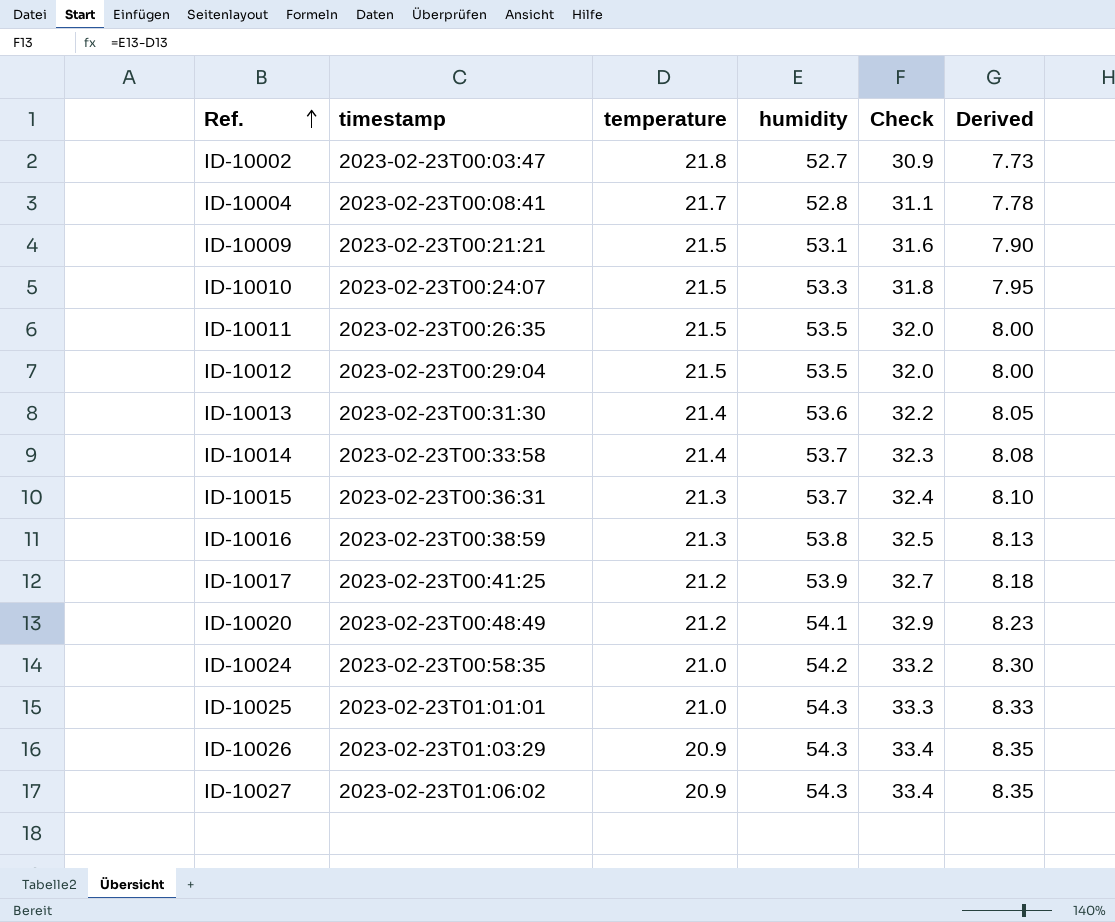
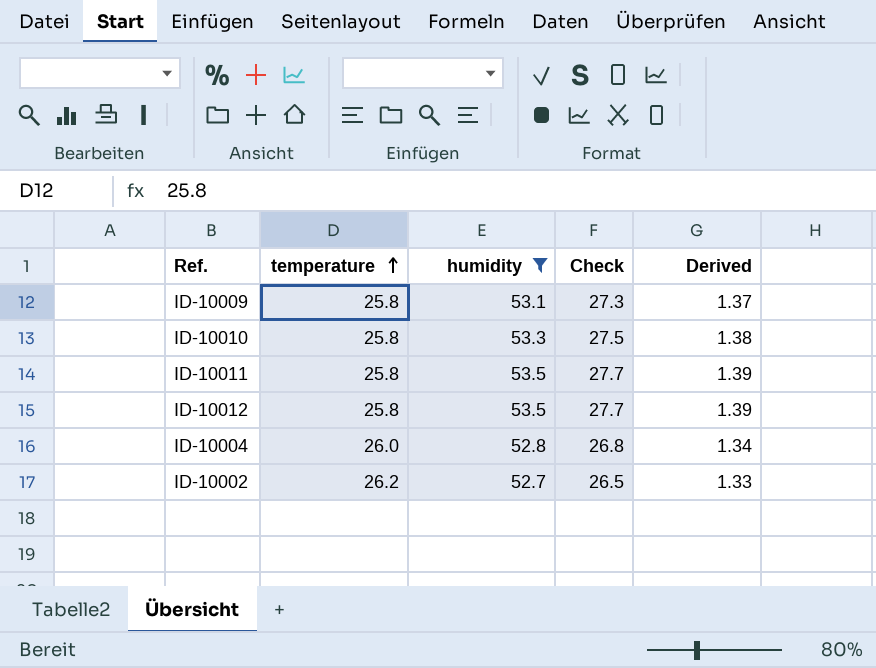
filter: none -> humidity <= 53.5
row order: Ref. ascending -> temperature ascending
column timestamp | position: 2 -> none
column Derived | formula: [Check] * 0.25 -> [Check] * 0.05
ID-10009 | temperature: 21.5 -> 25.8
ID-10009 | Check: 31.6 -> 27.3
ID-10010 | temperature: 21.5 -> 25.8
ID-10010 | Check: 31.8 -> 27.5
ID-10011 | temperature: 21.5 -> 25.8
ID-10011 | Check: 32.0 -> 27.7
ID-10012 | temperature: 21.5 -> 25.8
ID-10012 | Check: 32.0 -> 27.7
ID-10004 | temperature: 21.7 -> 26.0
ID-10004 | Check: 31.1 -> 26.8
ID-10002 | temperature: 21.8 -> 26.2
ID-10002 | Check: 30.9 -> 26.5

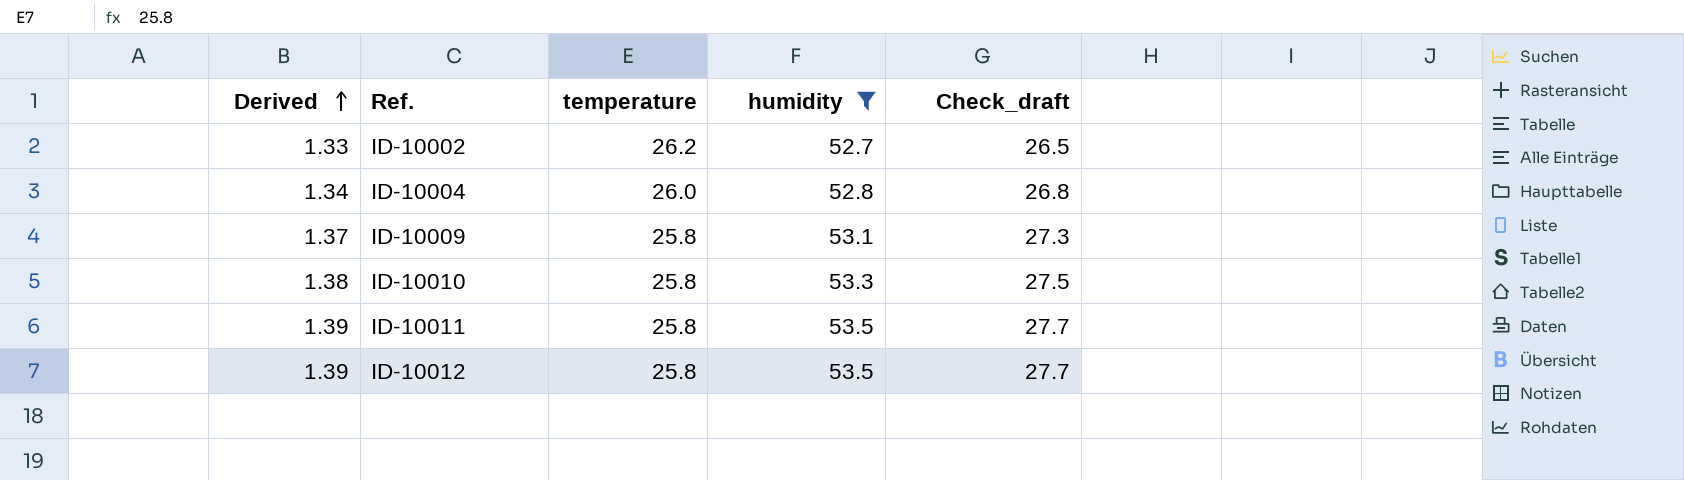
row order: temperature ascending -> Derived ascending
column Derived | position: 5 -> 1
column name: Check -> Check_draft

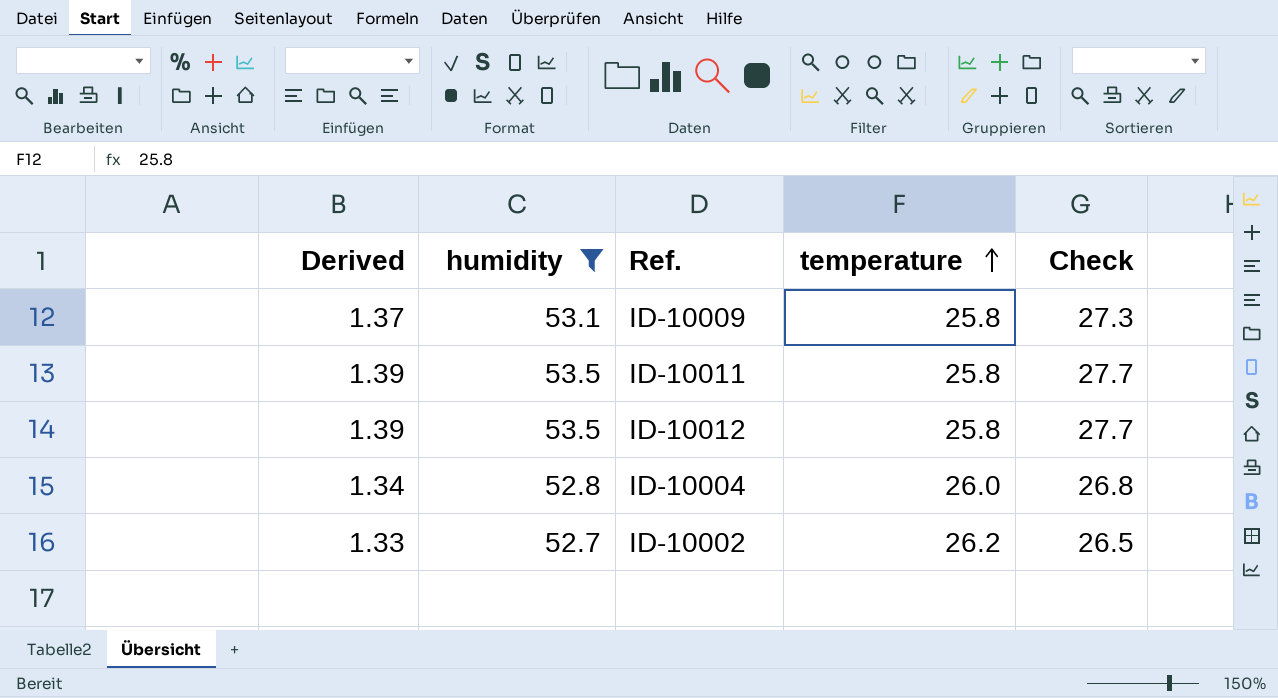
row order: Derived ascending -> temperature ascending
column humidity | position: 4 -> 2
column name: Check_draft -> Check
row ID-10010: 1.38 | 25.8 | 53.3 | 27.5 -> none

